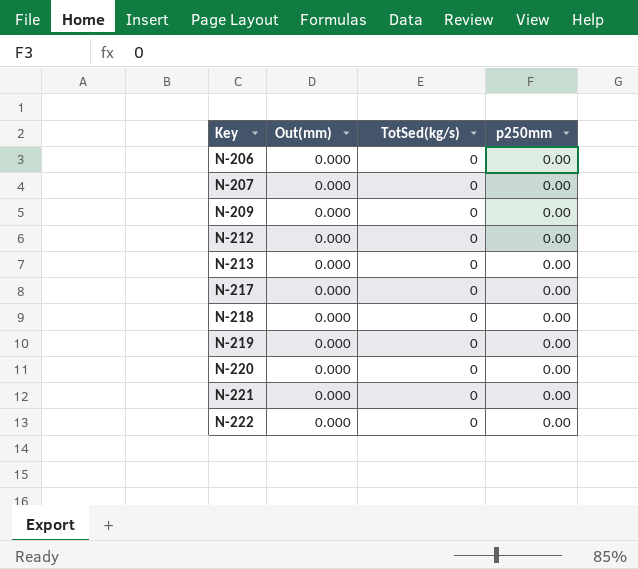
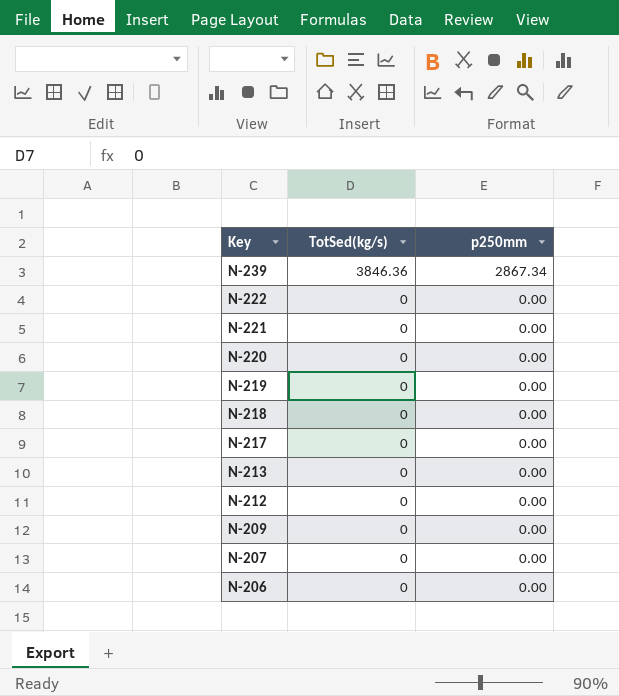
row order: Key ascending -> Key descending
column Out(mm) | position: 2 -> none
row N-239: none -> 3846.36 | 2867.34

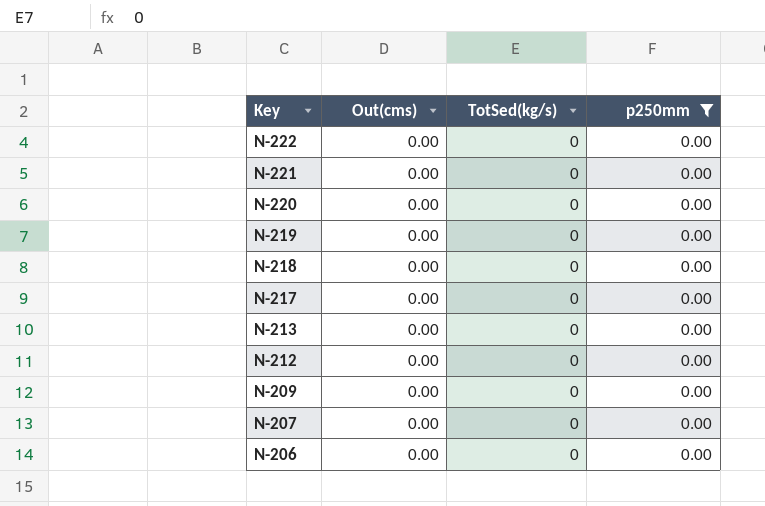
filter: none -> p250mm = 0.00
column Out(cms) | position: none -> 2

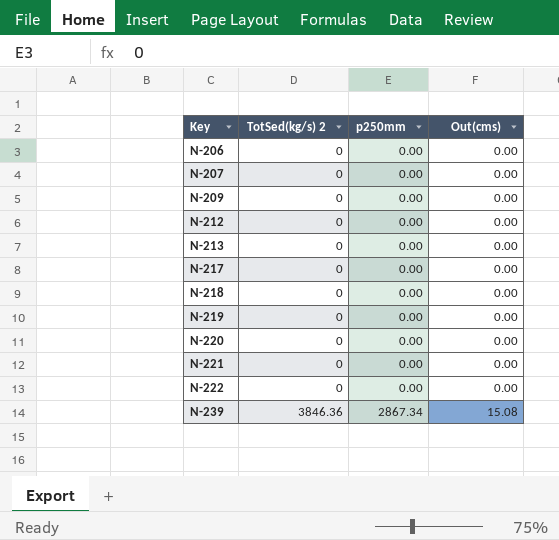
filter: p250mm = 0.00 -> none
row order: Key descending -> Key ascending
column name: TotSed(kg/s) -> TotSed(kg/s) 2
column Out(cms) | position: 2 -> 4

